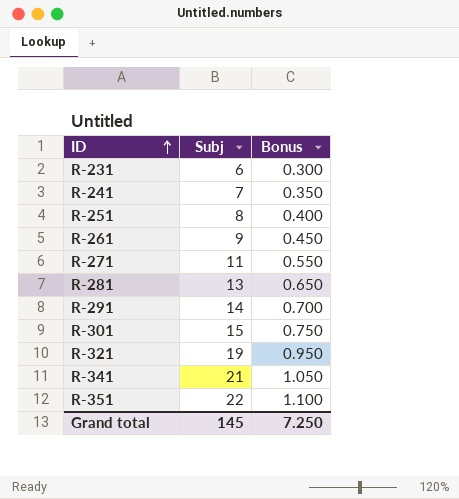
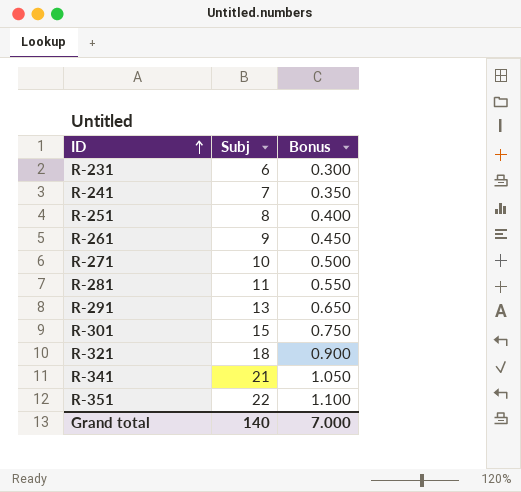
R-271 | Subj: 11 -> 10
R-271 | Bonus: 0.550 -> 0.500
R-281 | Subj: 13 -> 11
R-281 | Bonus: 0.650 -> 0.550
R-291 | Subj: 14 -> 13
R-291 | Bonus: 0.700 -> 0.650
R-321 | Subj: 19 -> 18
R-321 | Bonus: 0.950 -> 0.900
Grand total | Subj: 145 -> 140
Grand total | Bonus: 7.250 -> 7.000

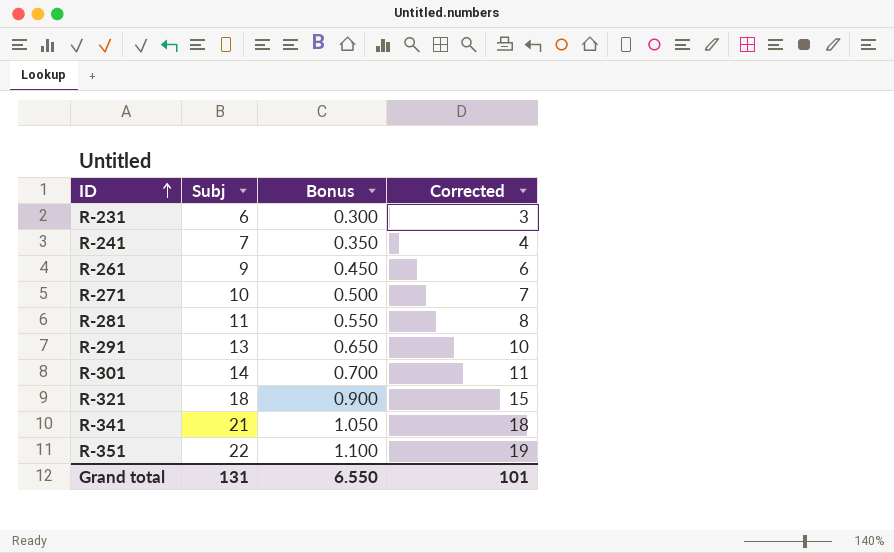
column Corrected | formula: none -> [Subj] - 3
row R-251: 8 | 0.400 -> none
R-301 | Subj: 15 -> 14
R-301 | Bonus: 0.750 -> 0.700
Grand total | Subj: 140 -> 131
Grand total | Bonus: 7.000 -> 6.550

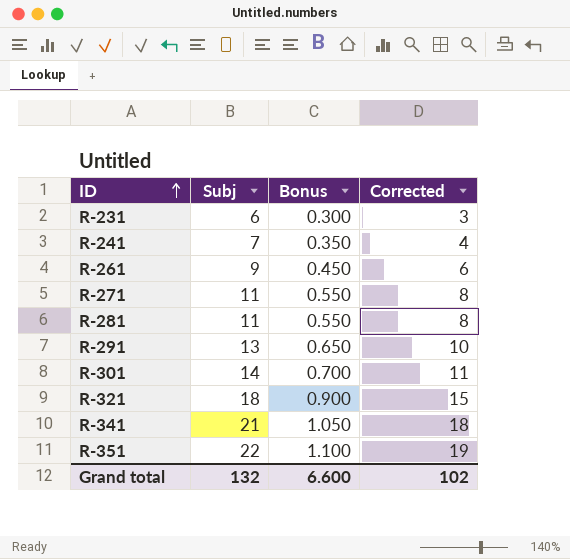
R-271 | Subj: 10 -> 11
R-271 | Bonus: 0.500 -> 0.550
R-271 | Corrected: 7 -> 8
Grand total | Subj: 131 -> 132
Grand total | Bonus: 6.550 -> 6.600
Grand total | Corrected: 101 -> 102

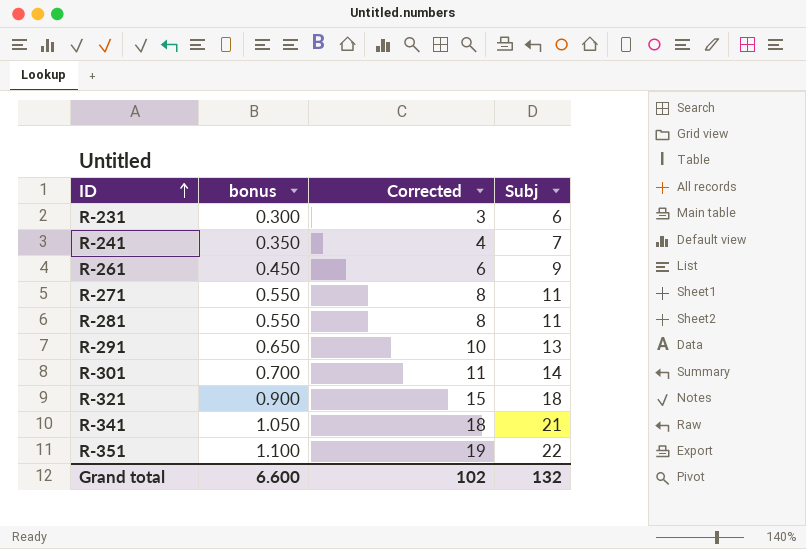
column name: Bonus -> bonus
column Subj | position: 2 -> 4

